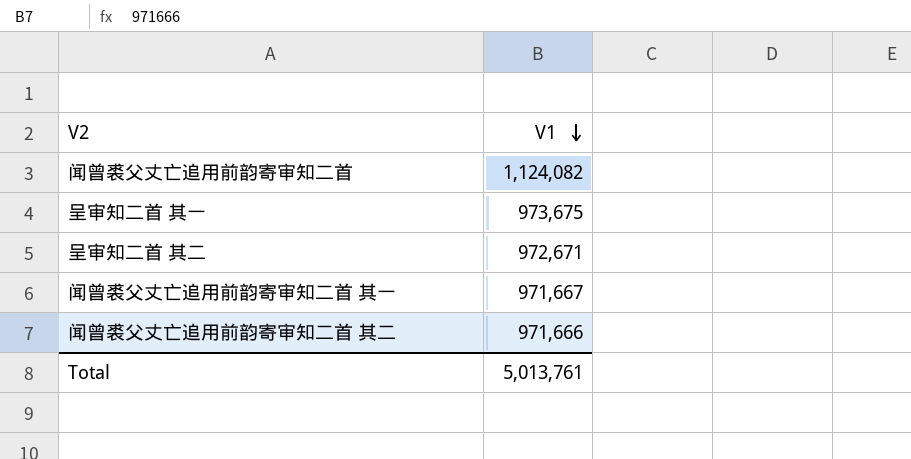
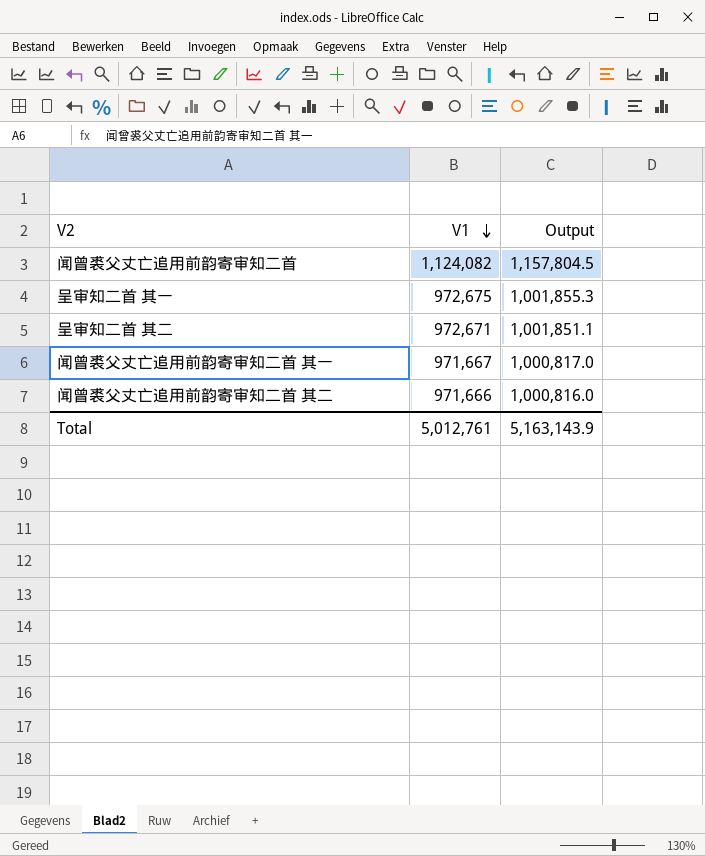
column Output | formula: none -> [V1] * 1.03
呈审知二首 其一 | V1: 973,675 -> 972,675
Total | V1: 5,013,761 -> 5,012,761

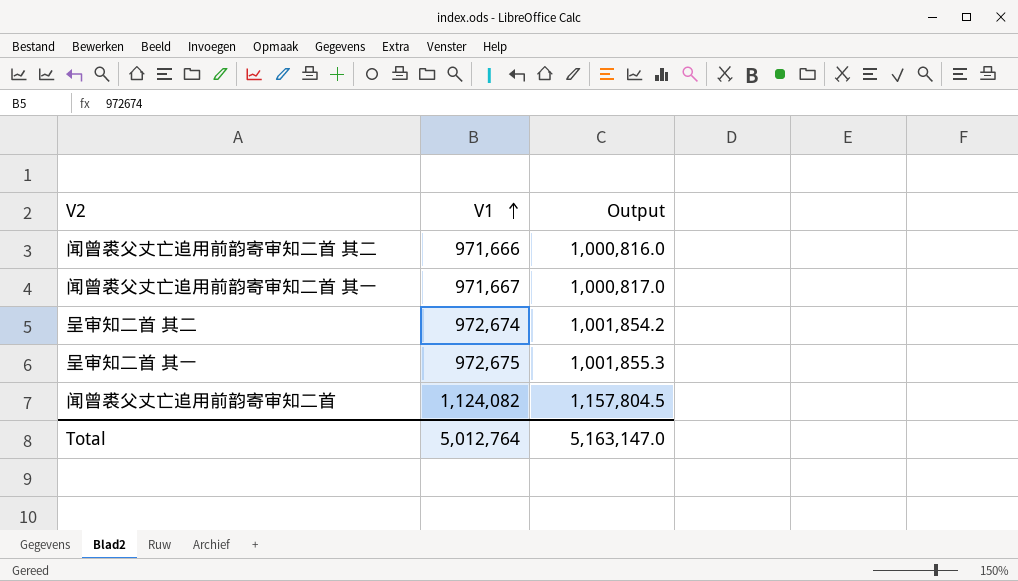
row order: V1 descending -> V1 ascending
呈审知二首 其二 | V1: 972,671 -> 972,674
呈审知二首 其二 | Output: 1,001,851.1 -> 1,001,854.2
Total | V1: 5,012,761 -> 5,012,764
Total | Output: 5,163,143.9 -> 5,163,147.0

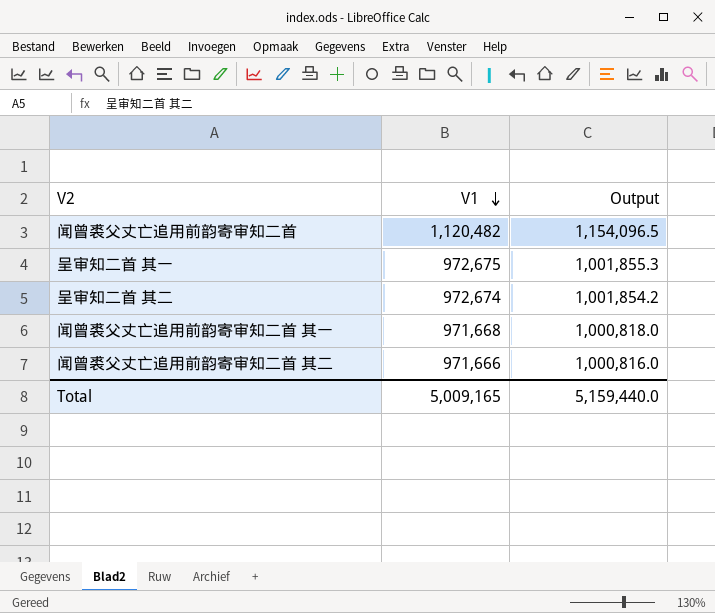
row order: V1 ascending -> V1 descending
闻曾裘父丈亡追用前韵寄审知二首 | V1: 1,124,082 -> 1,120,482
闻曾裘父丈亡追用前韵寄审知二首 | Output: 1,157,804.5 -> 1,154,096.5
闻曾裘父丈亡追用前韵寄审知二首 其一 | V1: 971,667 -> 971,668
闻曾裘父丈亡追用前韵寄审知二首 其一 | Output: 1,000,817.0 -> 1,000,818.0
Total | V1: 5,012,764 -> 5,009,165
Total | Output: 5,163,147.0 -> 5,159,440.0

